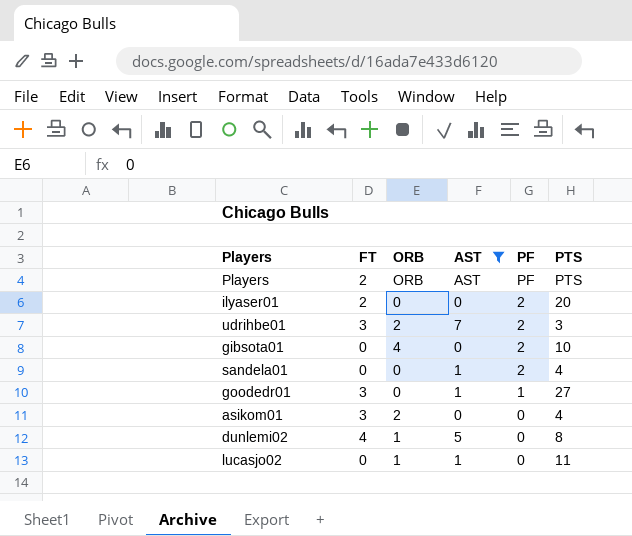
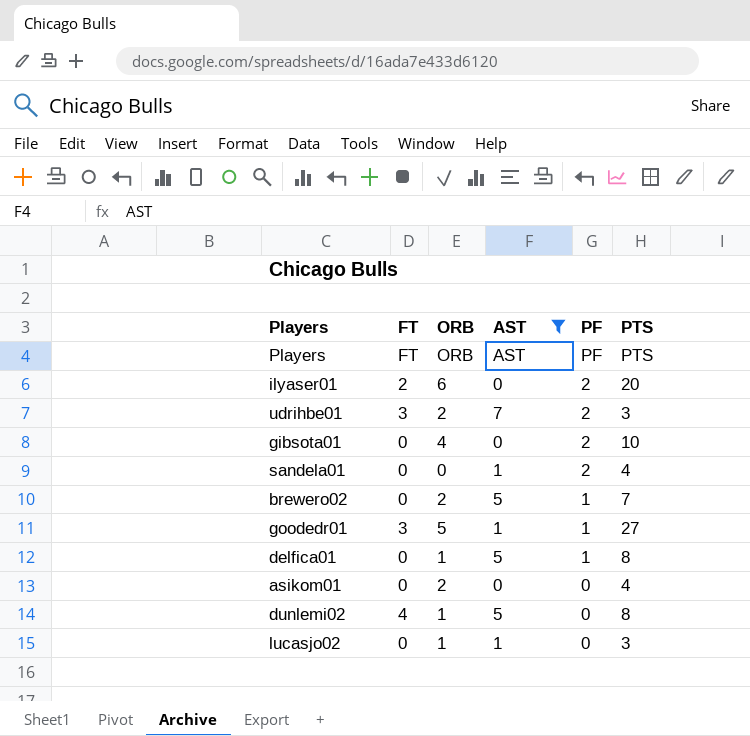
Players | FT: 2 -> FT
ilyaser01 | ORB: 0 -> 6
row brewero02: none -> 0 | 2 | 5 | 1 | 7
goodedr01 | ORB: 0 -> 5
row delfica01: none -> 0 | 1 | 5 | 1 | 8
asikom01 | FT: 3 -> 0
lucasjo02 | PTS: 11 -> 3

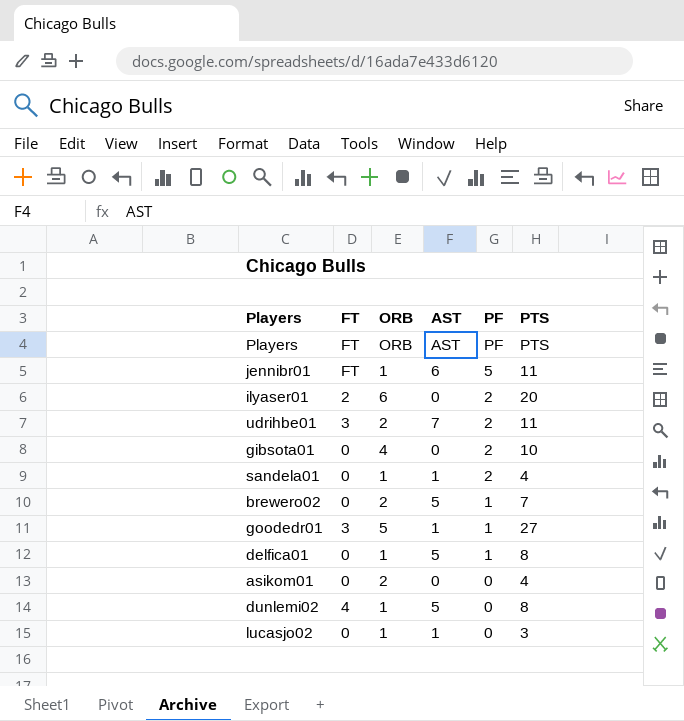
filter: AST != 6 -> none
udrihbe01 | PTS: 3 -> 11
sandela01 | ORB: 0 -> 1

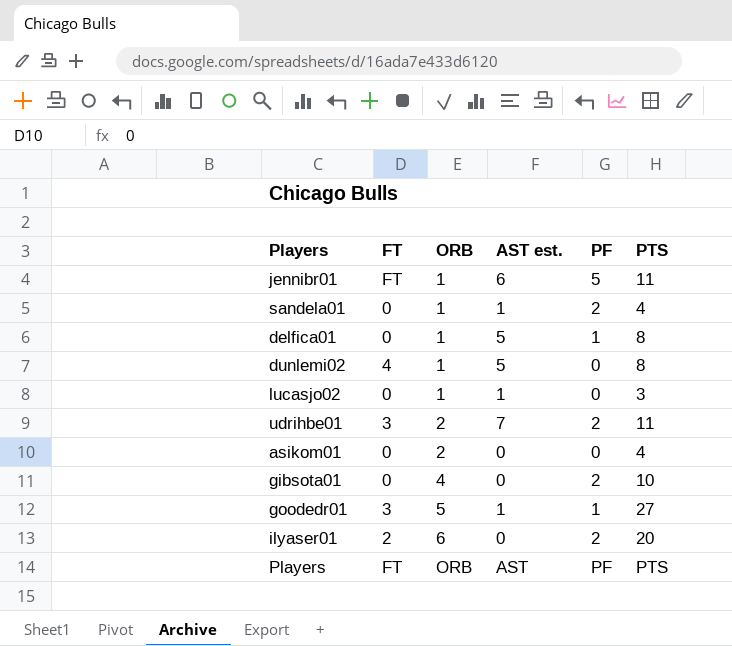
row order: PF descending -> ORB ascending
column name: AST -> AST est.
row brewero02: 0 | 2 | 5 | 1 | 7 -> none

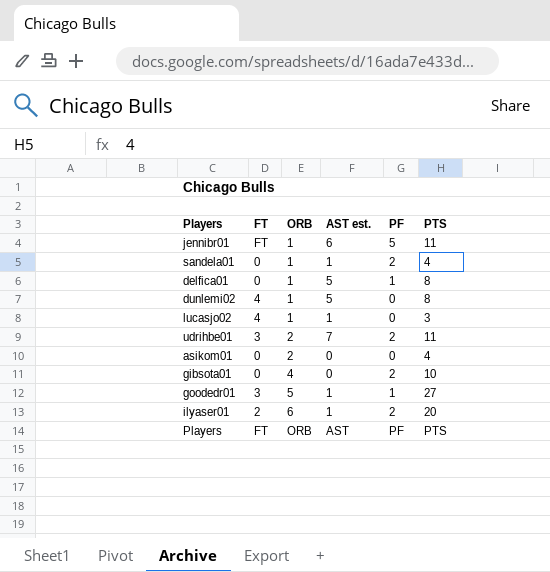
lucasjo02 | FT: 0 -> 4
ilyaser01 | AST est.: 0 -> 1

